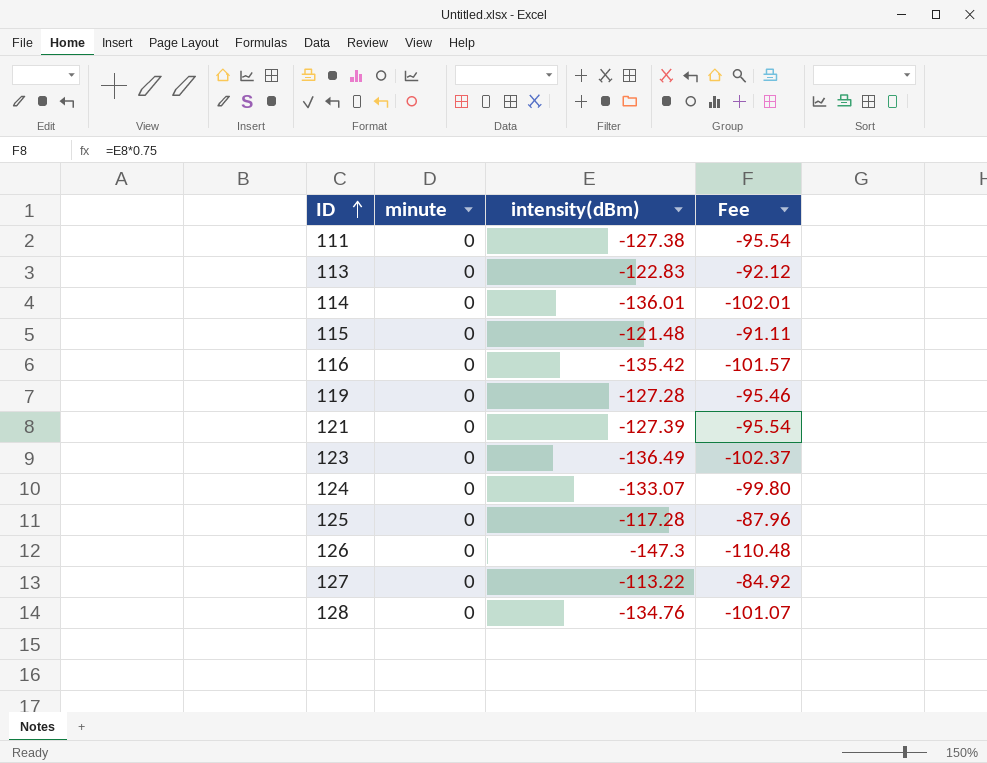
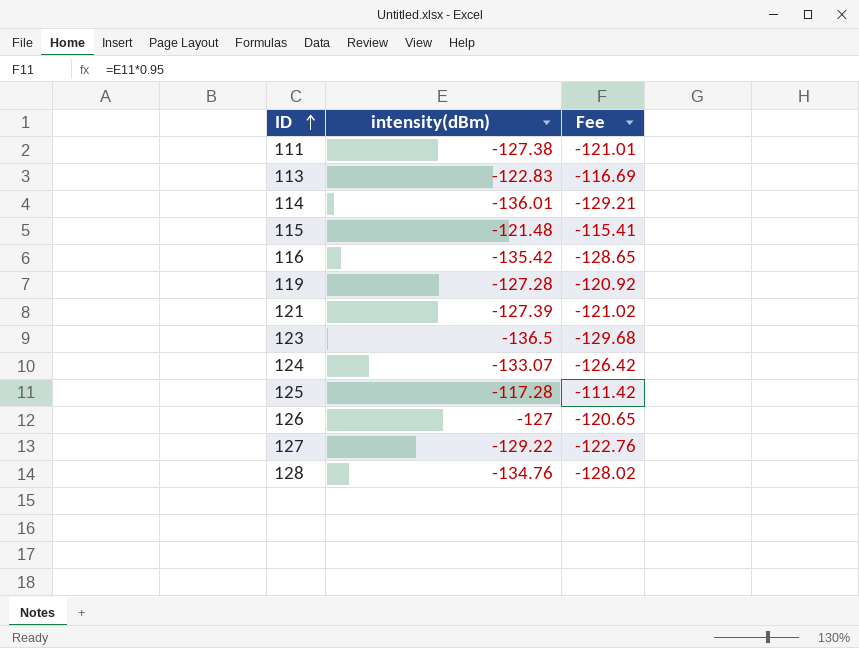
column minute | position: 2 -> none
column Fee | formula: [intensity(dBm)] * 0.75 -> [intensity(dBm)] * 0.95
123 | intensity(dBm): -136.49 -> -136.5
126 | intensity(dBm): -147.3 -> -127
127 | intensity(dBm): -113.22 -> -129.22

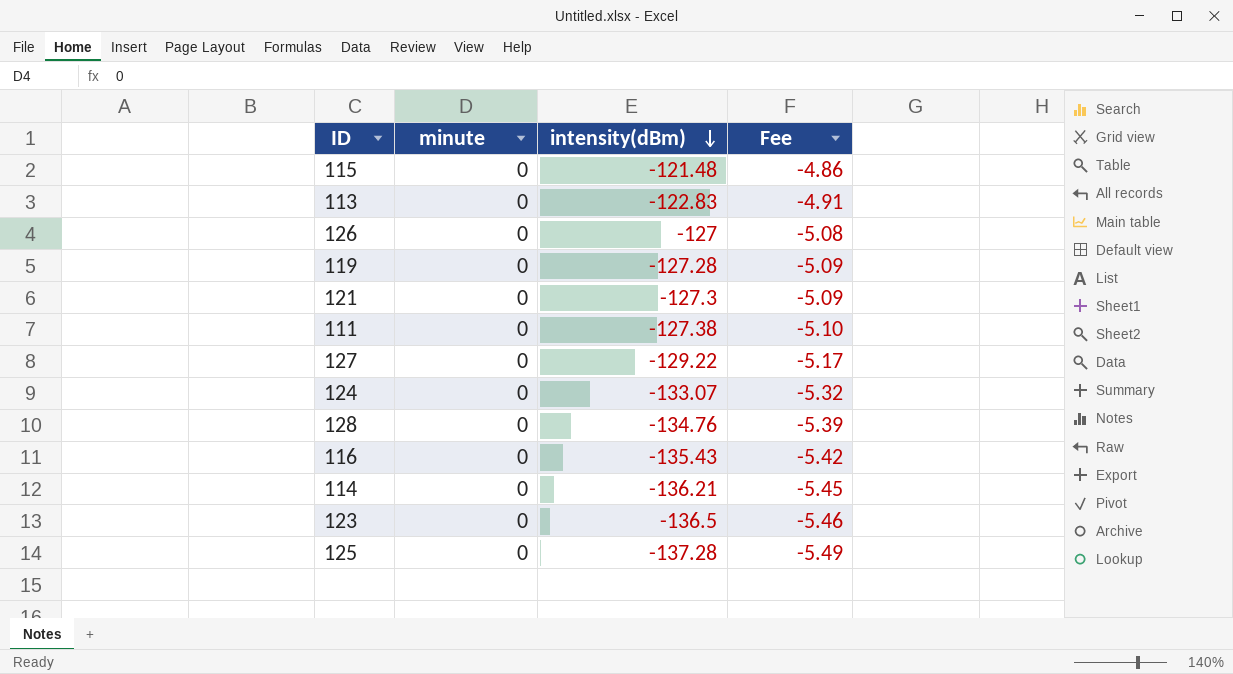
row order: ID ascending -> intensity(dBm) descending
column minute | position: none -> 2
column Fee | formula: [intensity(dBm)] * 0.95 -> [intensity(dBm)] * 0.04
121 | intensity(dBm): -127.39 -> -127.3
116 | intensity(dBm): -135.42 -> -135.43
114 | intensity(dBm): -136.01 -> -136.21
125 | intensity(dBm): -117.28 -> -137.28

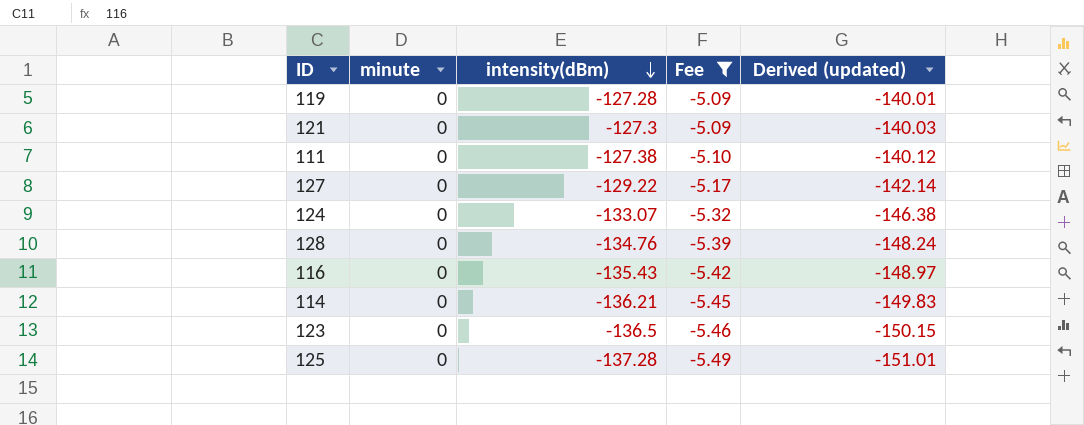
filter: none -> Fee <= -5.09
column Derived (updated) | formula: none -> [intensity(dBm)] * 1.1

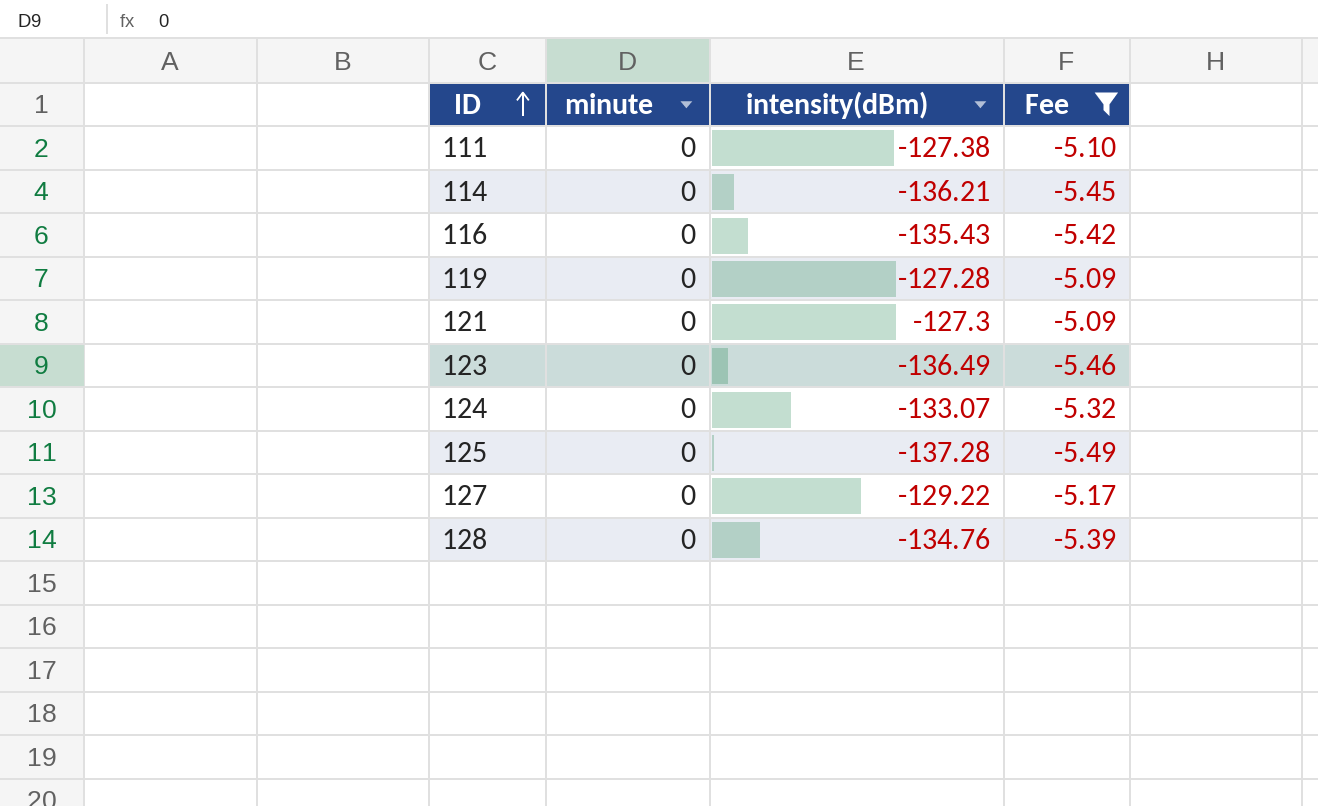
row order: intensity(dBm) descending -> ID ascending
column Derived (updated) | formula: [intensity(dBm)] * 1.1 -> none
123 | intensity(dBm): -136.5 -> -136.49

